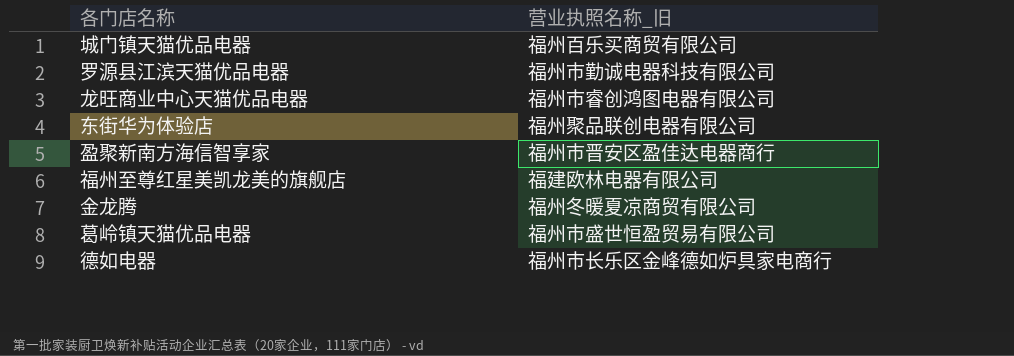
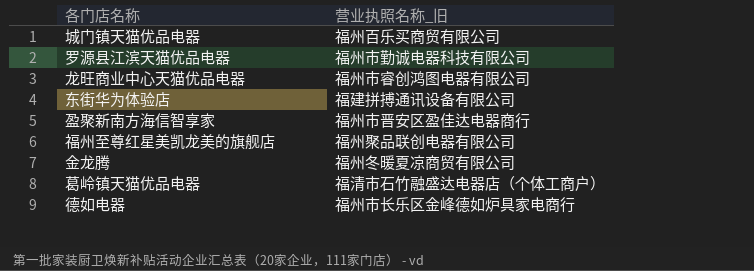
东街华为体验店 | 营业执照名称_旧: 福州聚品联创电器有限公司 -> 福建拼搏通讯设备有限公司
福州至尊红星美凯龙美的旗舰店 | 营业执照名称_旧: 福建欧林电器有限公司 -> 福州聚品联创电器有限公司
葛岭镇天猫优品电器 | 营业执照名称_旧: 福州市盛世恒盈贸易有限公司 -> 福清市石竹融盛达电器店（个体工商户）

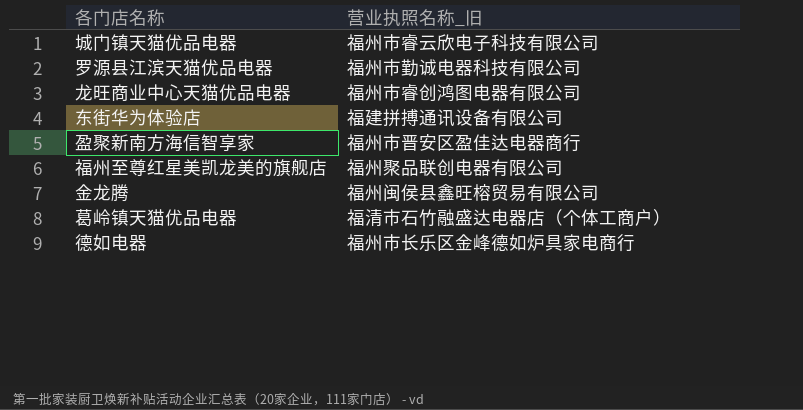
城门镇天猫优品电器 | 营业执照名称_旧: 福州百乐买商贸有限公司 -> 福州市睿云欣电子科技有限公司
金龙腾 | 营业执照名称_旧: 福州冬暖夏凉商贸有限公司 -> 福州闽侯县鑫旺榕贸易有限公司

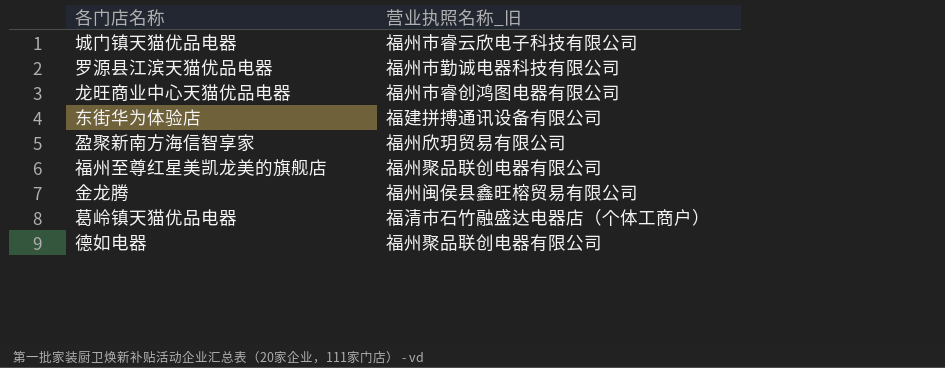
盈聚新南方海信智享家 | 营业执照名称_旧: 福州市晋安区盈佳达电器商行 -> 福州欣玥贸易有限公司
德如电器 | 营业执照名称_旧: 福州市长乐区金峰德如炉具家电商行 -> 福州聚品联创电器有限公司

